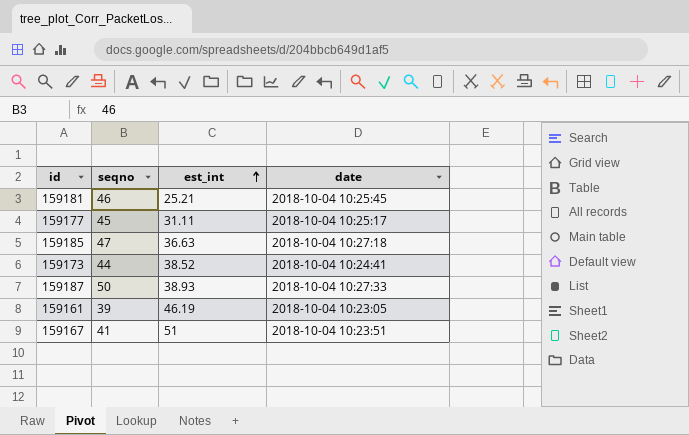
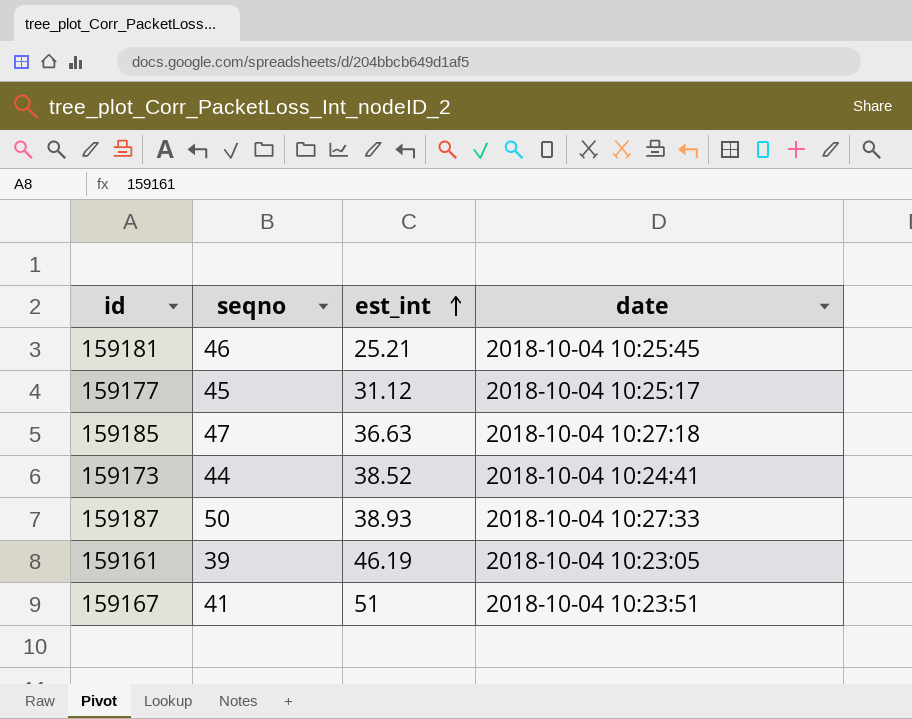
159177 | est_int: 31.11 -> 31.12

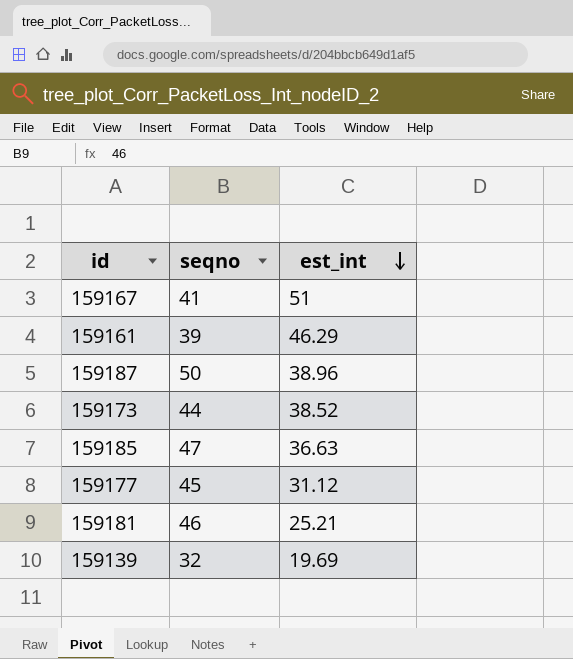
row order: est_int ascending -> est_int descending
column date | position: 4 -> none
159161 | est_int: 46.19 -> 46.29
159187 | est_int: 38.93 -> 38.96
row 159139: none -> 32 | 19.69

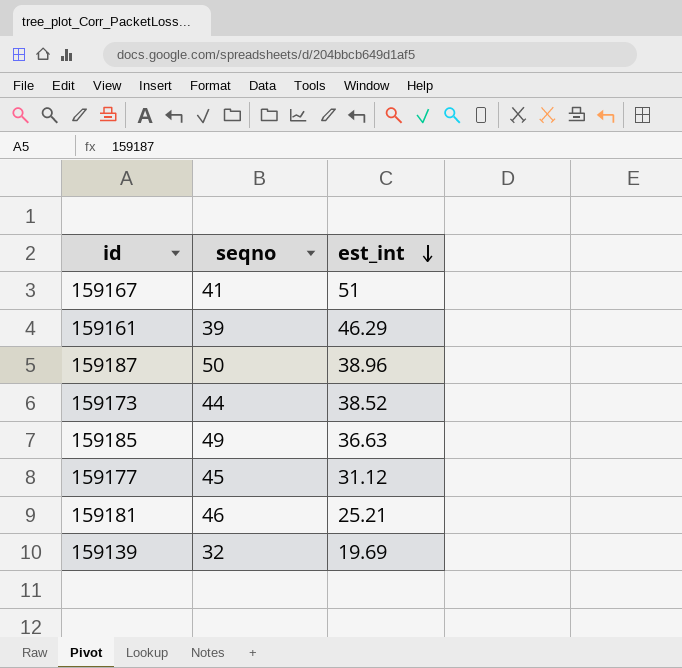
159185 | seqno: 47 -> 49

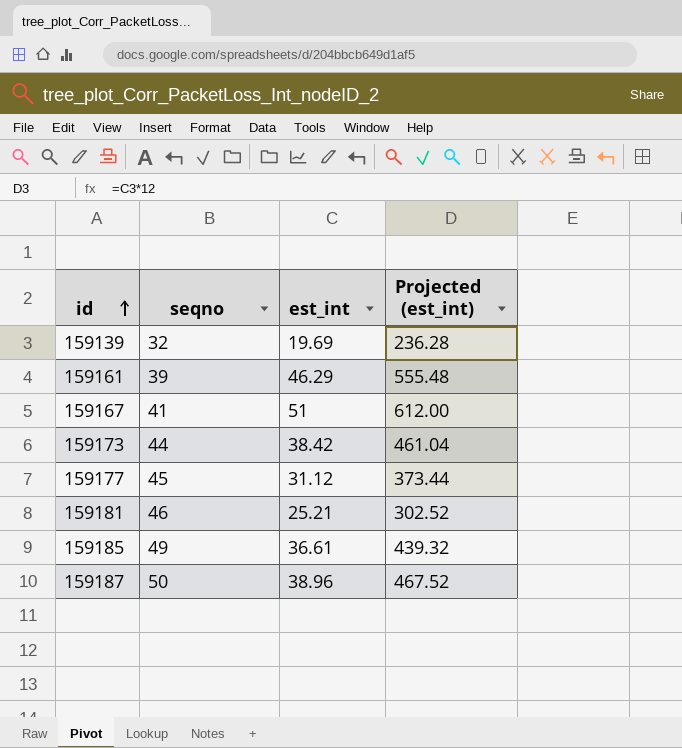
row order: est_int descending -> id ascending
column Projected (est_int) | formula: none -> [est_int] * 12
159173 | est_int: 38.52 -> 38.42
159185 | est_int: 36.63 -> 36.61

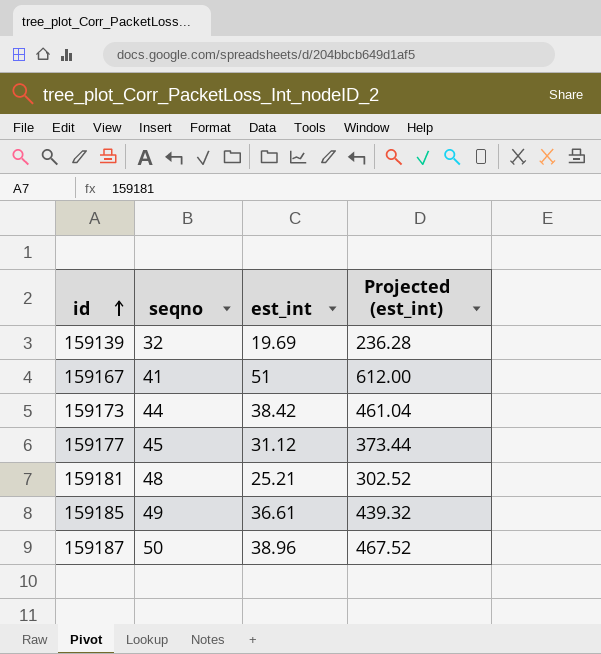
row 159161: 39 | 46.29 | 555.48 -> none
159181 | seqno: 46 -> 48

